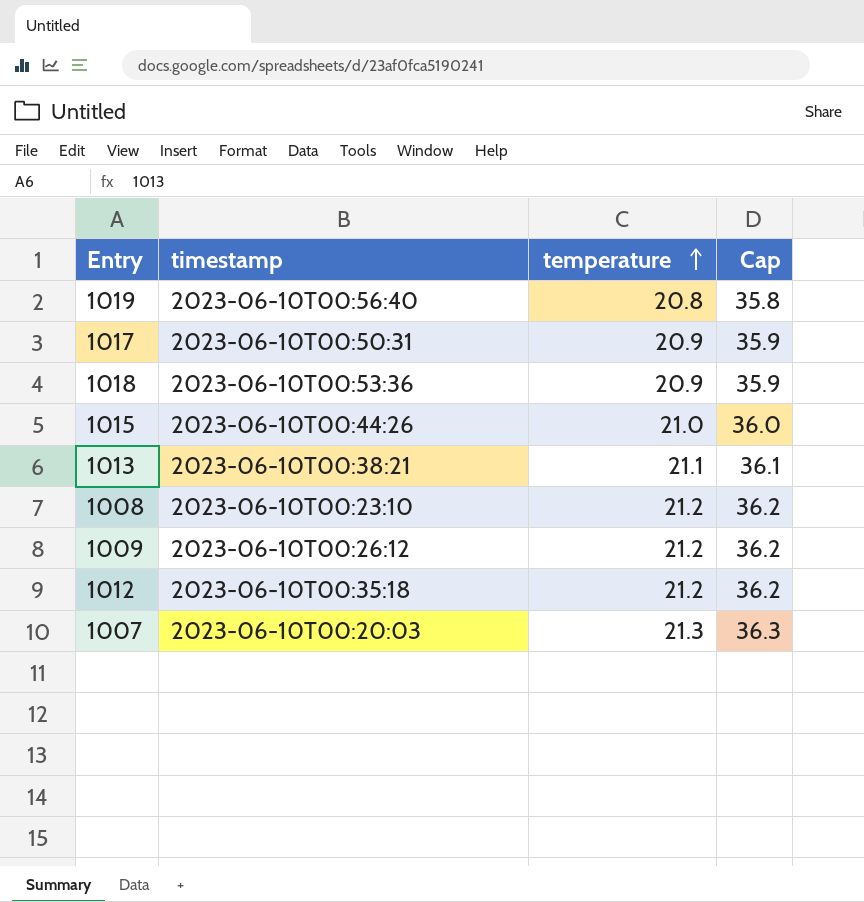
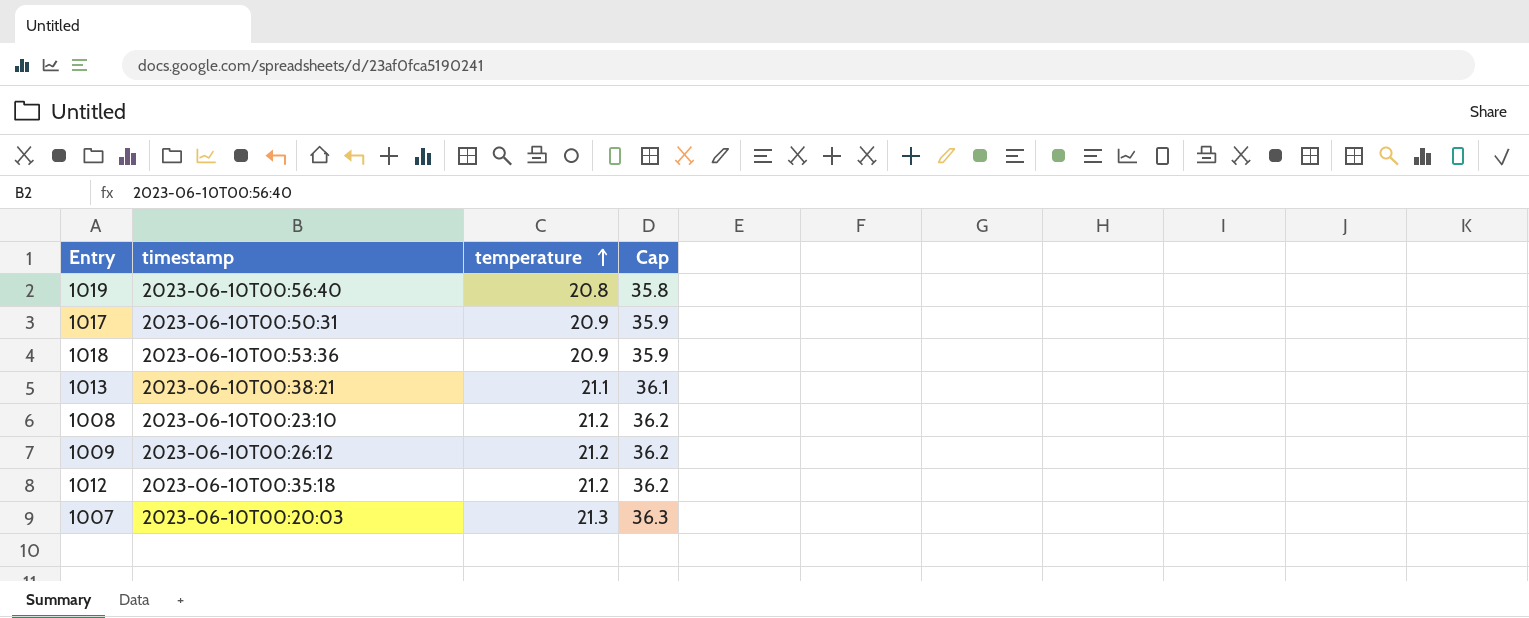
row 1015: 2023-06-10T00:44:26 | 21.0 | 36.0 -> none

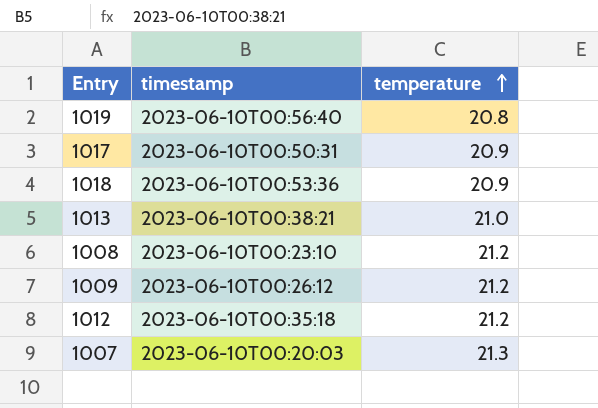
column Cap | formula: [temperature] + 15 -> none
1013 | temperature: 21.1 -> 21.0

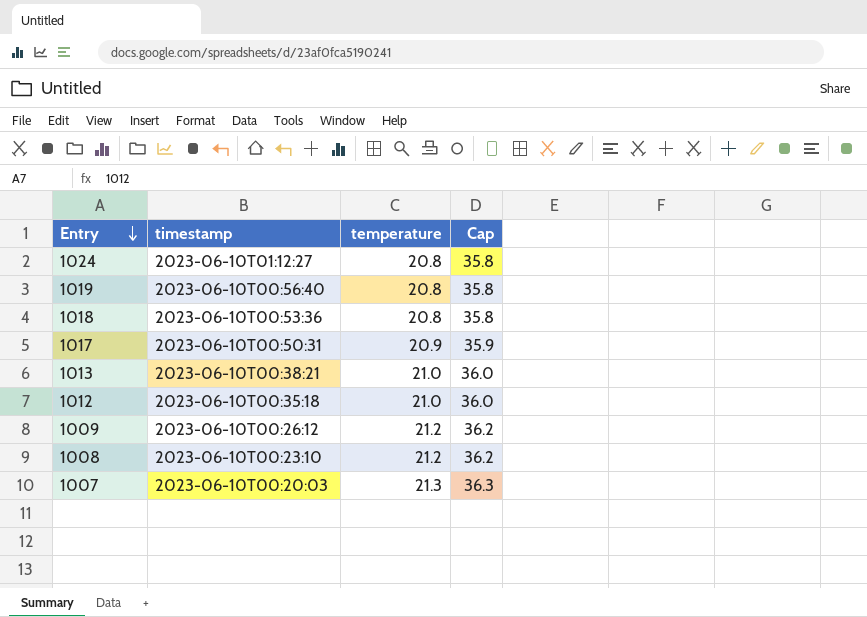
row order: temperature ascending -> Entry descending
column Cap | formula: none -> [temperature] + 15
row 1024: none -> 2023-06-10T01:12:27 | 20.8 | 35.8
1018 | temperature: 20.9 -> 20.8
1012 | temperature: 21.2 -> 21.0

